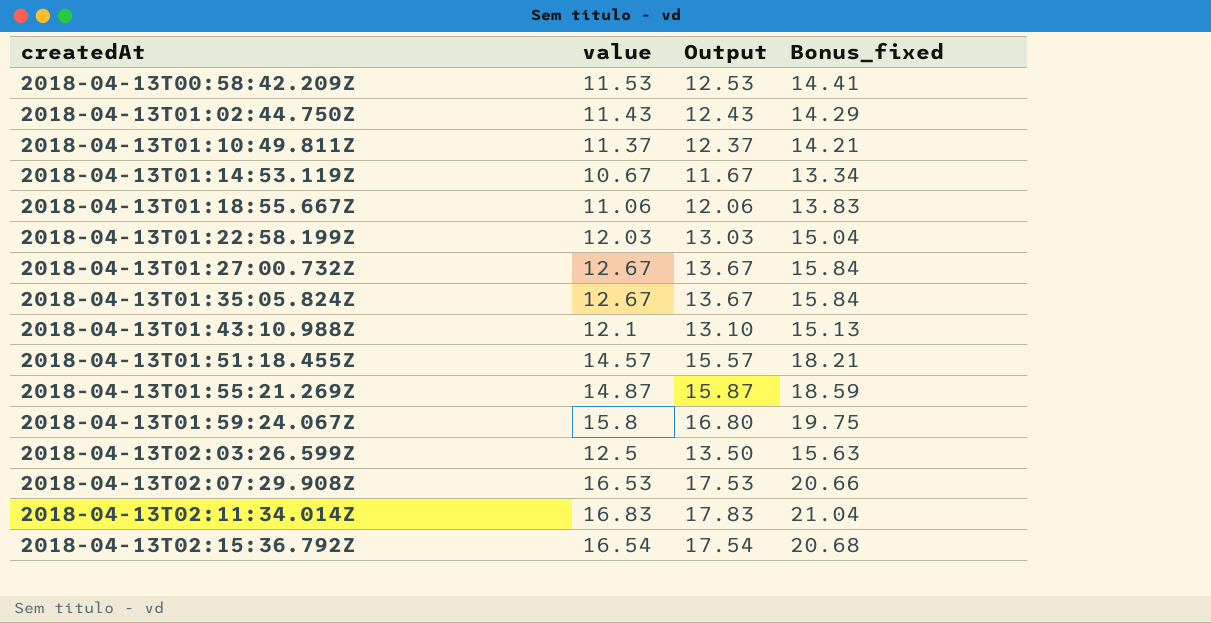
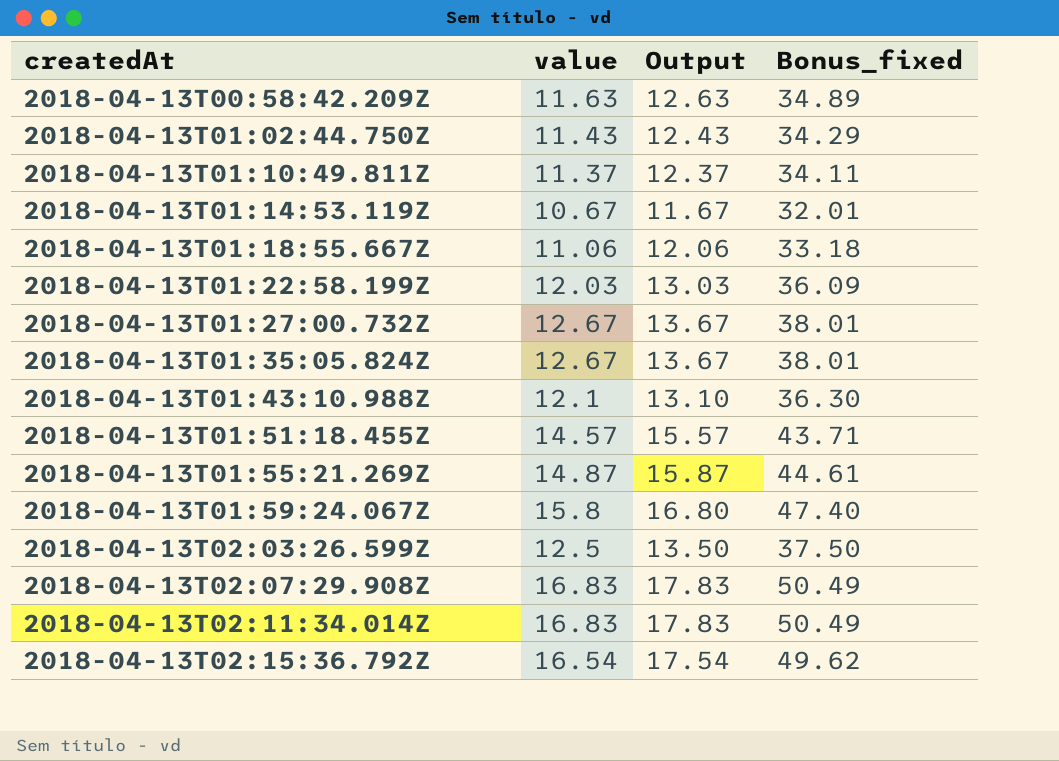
column Bonus_fixed | formula: [value] * 1.25 -> [value] * 3
2018-04-13T00:58:42.209Z | value: 11.53 -> 11.63
2018-04-13T00:58:42.209Z | Output: 12.53 -> 12.63
2018-04-13T02:07:29.908Z | value: 16.53 -> 16.83
2018-04-13T02:07:29.908Z | Output: 17.53 -> 17.83

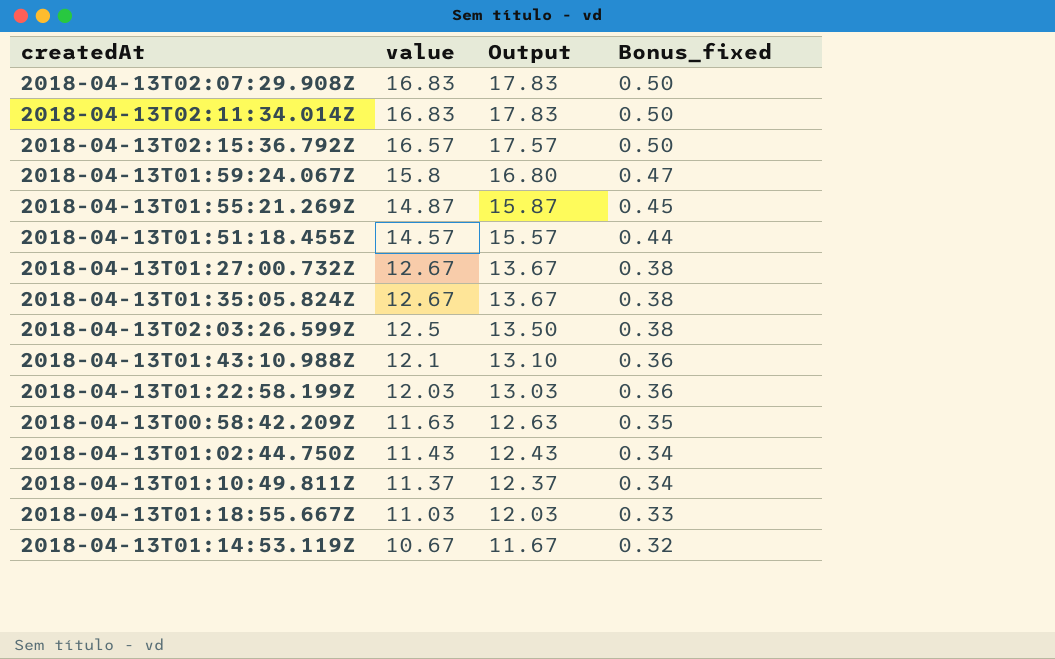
row order: createdAt ascending -> value descending
column Bonus_fixed | formula: [value] * 3 -> [value] * 0.03
2018-04-13T02:15:36.792Z | value: 16.54 -> 16.57
2018-04-13T02:15:36.792Z | Output: 17.54 -> 17.57
2018-04-13T01:18:55.667Z | value: 11.06 -> 11.03
2018-04-13T01:18:55.667Z | Output: 12.06 -> 12.03

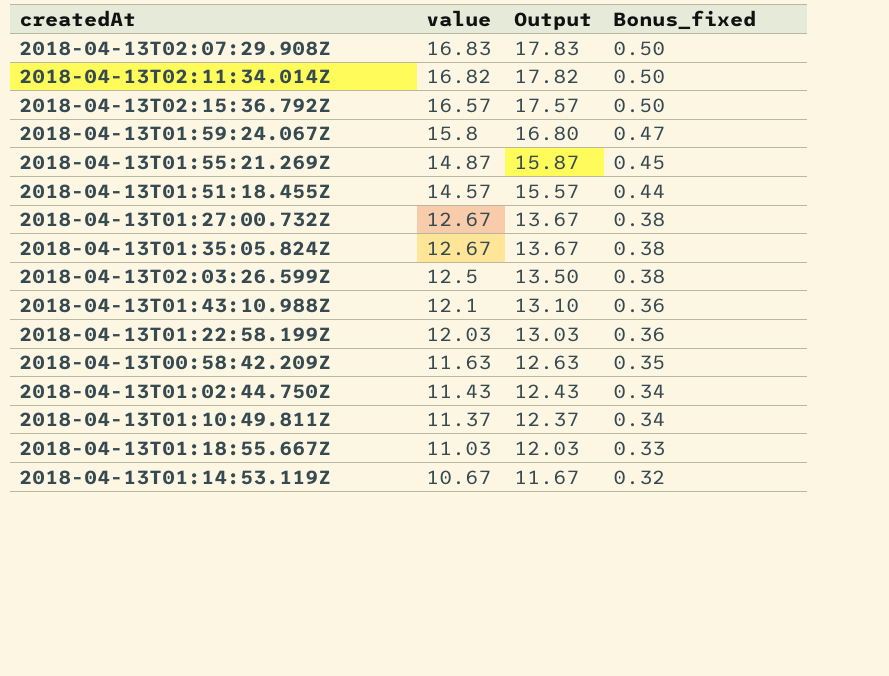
2018-04-13T02:11:34.014Z | value: 16.83 -> 16.82
2018-04-13T02:11:34.014Z | Output: 17.83 -> 17.82

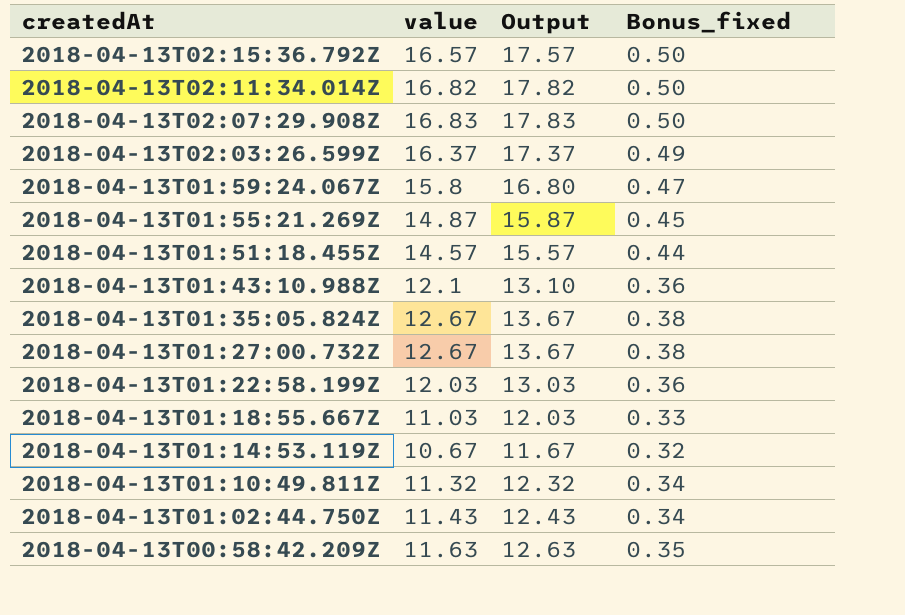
row order: value descending -> createdAt descending
2018-04-13T02:03:26.599Z | value: 12.5 -> 16.37
2018-04-13T02:03:26.599Z | Output: 13.50 -> 17.37
2018-04-13T02:03:26.599Z | Bonus_fixed: 0.38 -> 0.49
2018-04-13T01:10:49.811Z | value: 11.37 -> 11.32
2018-04-13T01:10:49.811Z | Output: 12.37 -> 12.32

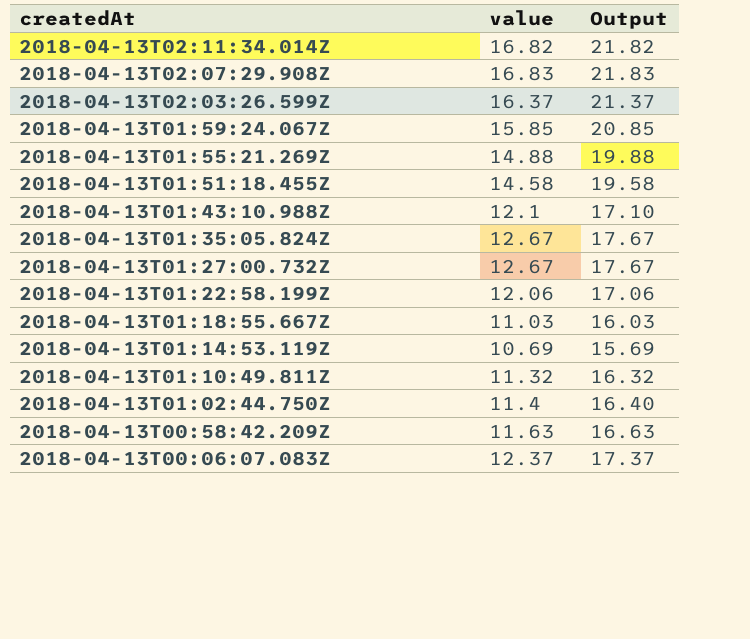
column Bonus_fixed | formula: [value] * 0.03 -> none
column Output | formula: [value] + 1 -> [value] + 5
row 2018-04-13T02:15:36.792Z: 16.57 | 17.57 | 0.50 -> none
2018-04-13T01:59:24.067Z | value: 15.8 -> 15.85
2018-04-13T01:55:21.269Z | value: 14.87 -> 14.88
2018-04-13T01:51:18.455Z | value: 14.57 -> 14.58
2018-04-13T01:22:58.199Z | value: 12.03 -> 12.06
2018-04-13T01:14:53.119Z | value: 10.67 -> 10.69
2018-04-13T01:02:44.750Z | value: 11.43 -> 11.4
row 2018-04-13T00:06:07.083Z: none -> 12.37 | 17.37

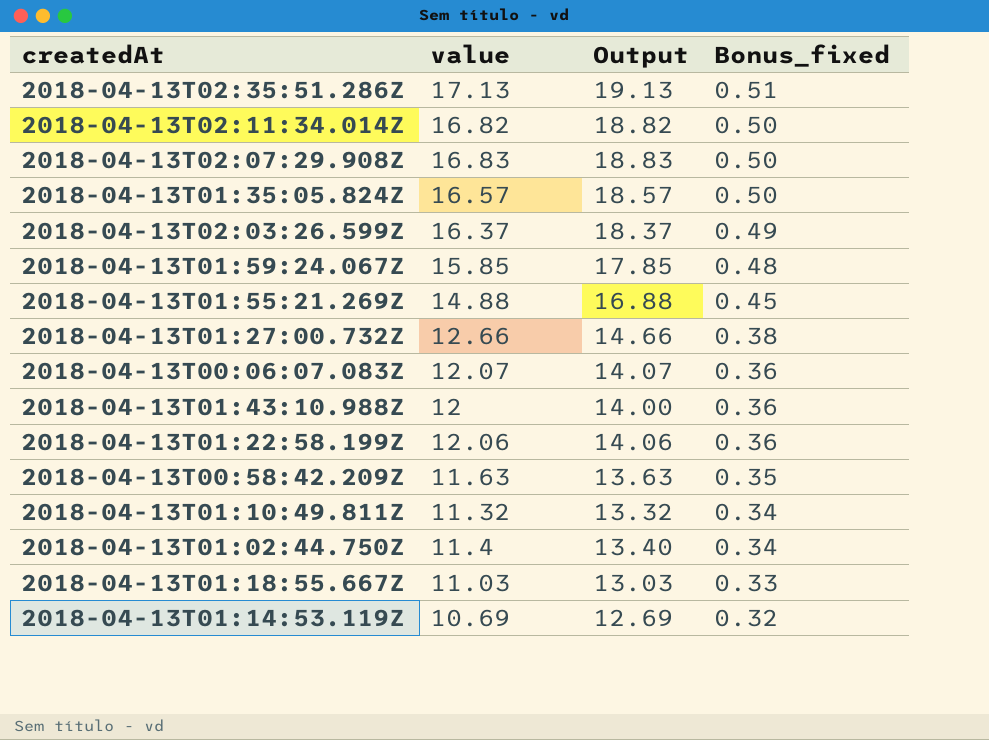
row order: createdAt descending -> Bonus_fixed descending
column Output | formula: [value] + 5 -> [value] + 2
column Bonus_fixed | formula: none -> [value] * 0.03
row 2018-04-13T01:51:18.455Z: 14.58 | 19.58 -> none
row 2018-04-13T02:35:51.286Z: none -> 17.13 | 19.13 | 0.51
2018-04-13T01:35:05.824Z | value: 12.67 -> 16.57
2018-04-13T01:27:00.732Z | value: 12.67 -> 12.66
2018-04-13T00:06:07.083Z | value: 12.37 -> 12.07
2018-04-13T01:43:10.988Z | value: 12.1 -> 12

